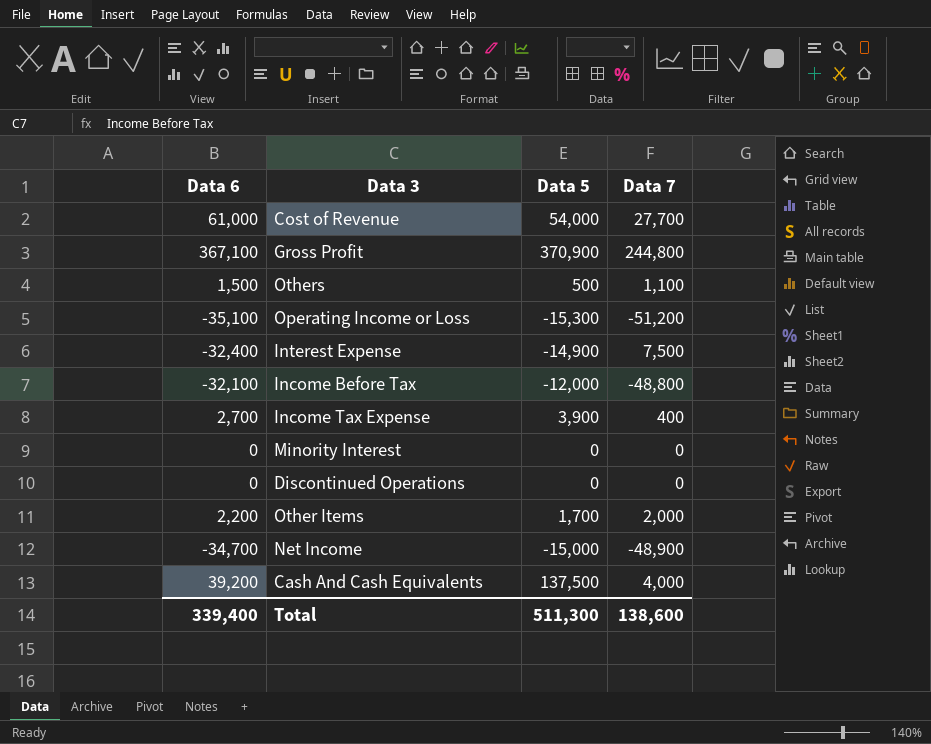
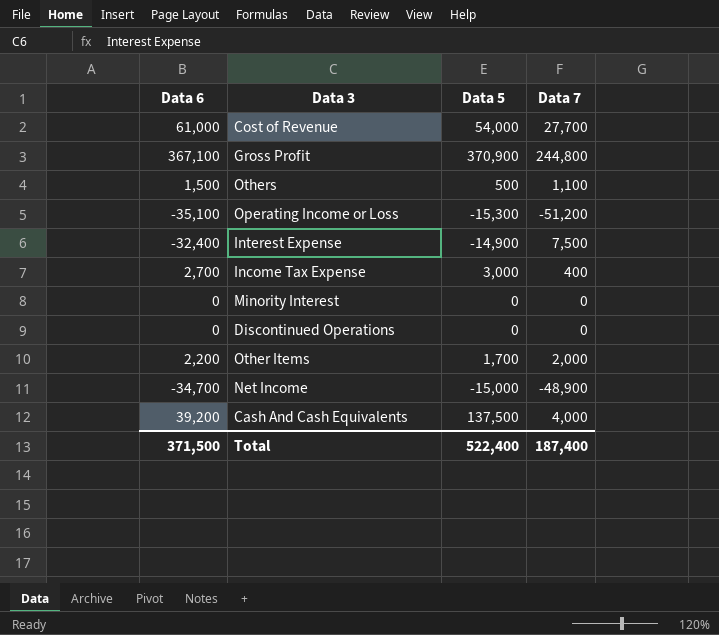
row Income Before Tax: -32,100 | -12,000 | -48,800 -> none
Income Tax Expense | Data 5: 3,900 -> 3,000
Total | Data 6: 339,400 -> 371,500
Total | Data 5: 511,300 -> 522,400
Total | Data 7: 138,600 -> 187,400

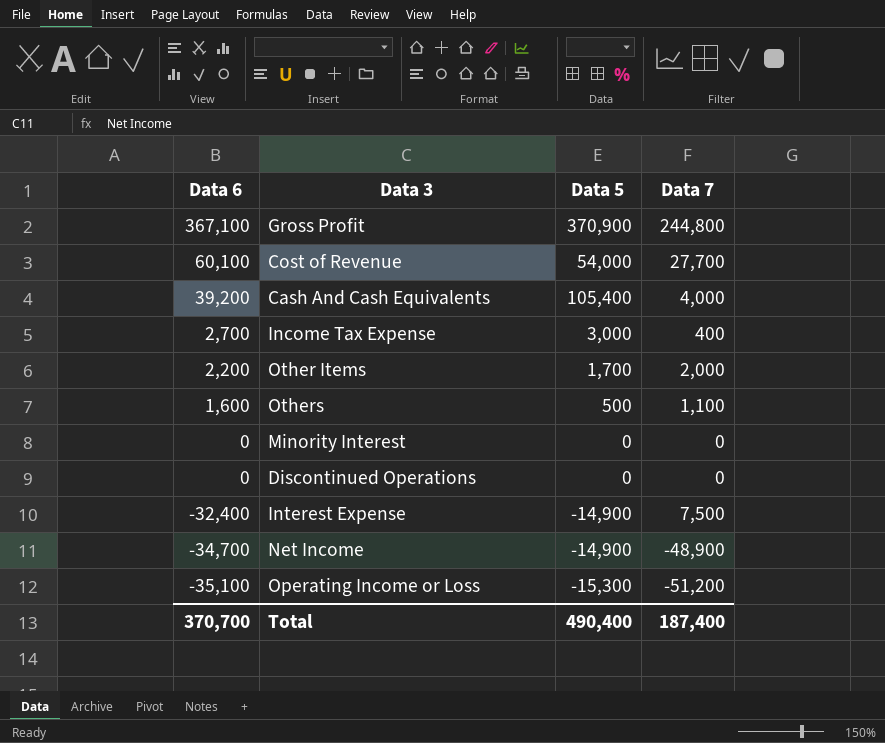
row order: none -> Data 6 descending
Cost of Revenue | Data 6: 61,000 -> 60,100
Cash And Cash Equivalents | Data 5: 137,500 -> 105,400
Others | Data 6: 1,500 -> 1,600
Net Income | Data 5: -15,000 -> -14,900
Total | Data 6: 371,500 -> 370,700
Total | Data 5: 522,400 -> 490,400

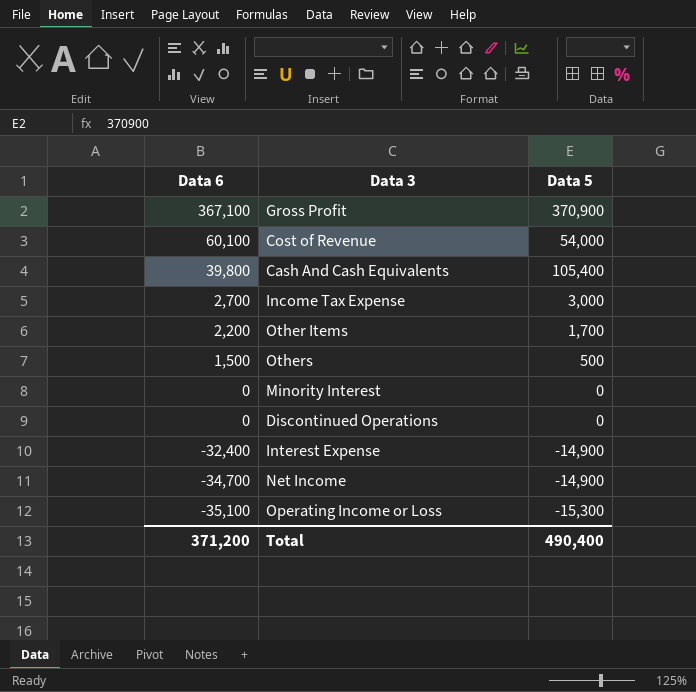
column Data 7 | position: 4 -> none
Cash And Cash Equivalents | Data 6: 39,200 -> 39,800
Others | Data 6: 1,600 -> 1,500
Total | Data 6: 370,700 -> 371,200

